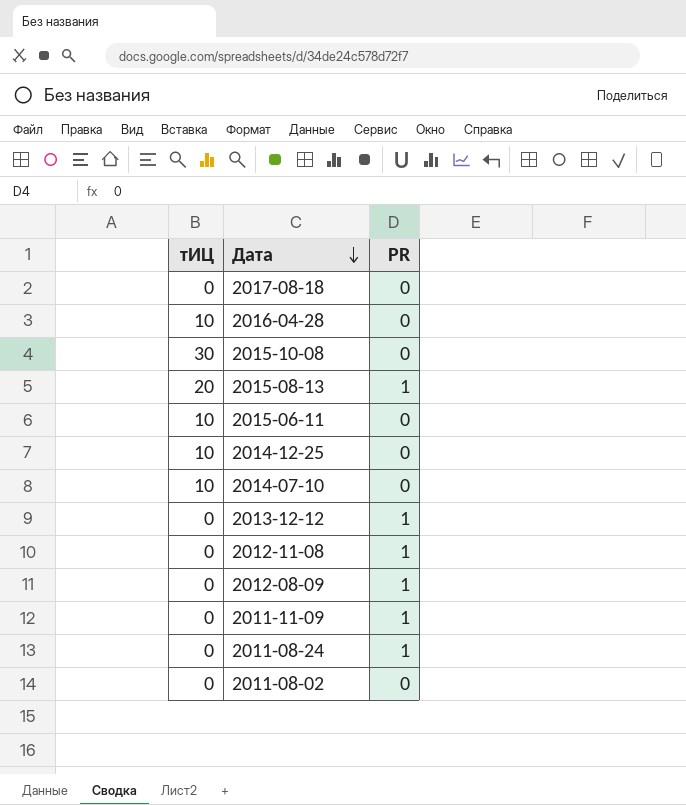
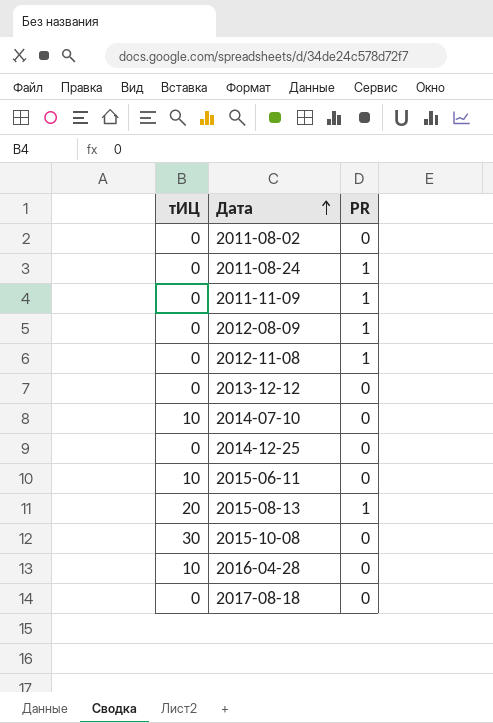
row order: Дата descending -> Дата ascending
2013-12-12 | PR: 1 -> 0
2014-12-25 | тИЦ: 10 -> 0

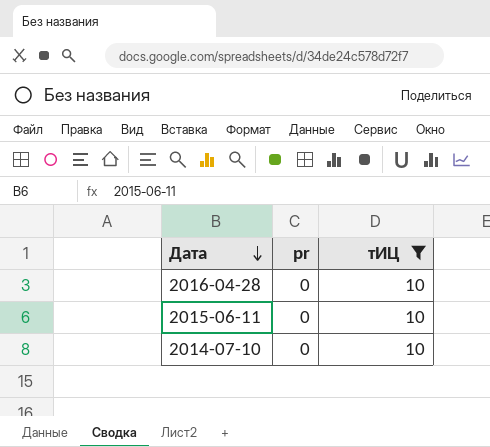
filter: none -> тИЦ = 10
row order: Дата ascending -> Дата descending
column name: PR -> pr
column тИЦ | position: 1 -> 3

